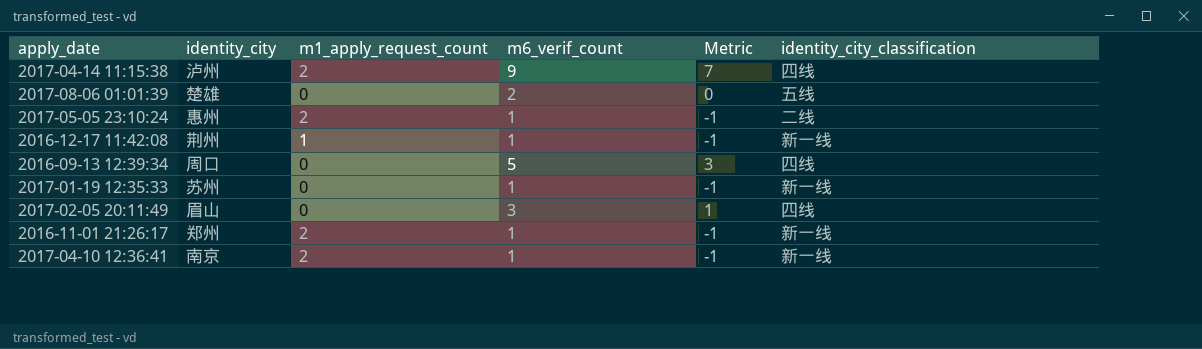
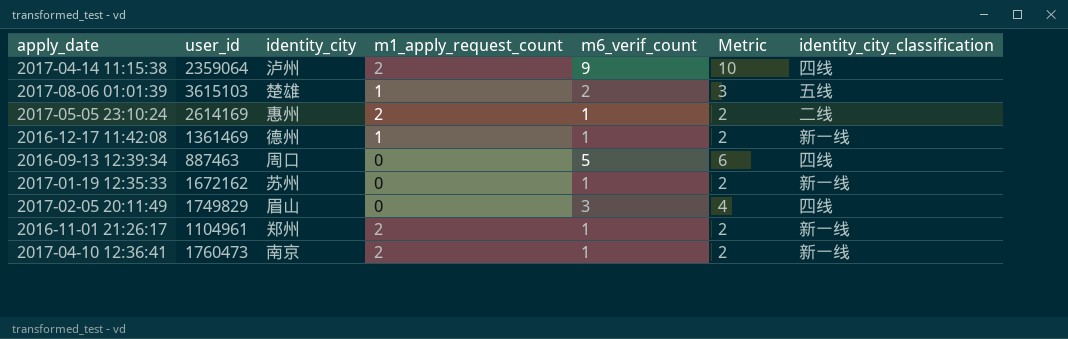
column user_id | position: none -> 2
column Metric | formula: [m6_verif_count] - 2 -> [m6_verif_count] + 1
2017-08-06 01:01:39 | m1_apply_request_count: 0 -> 1
2016-12-17 11:42:08 | identity_city: 荆州 -> 德州

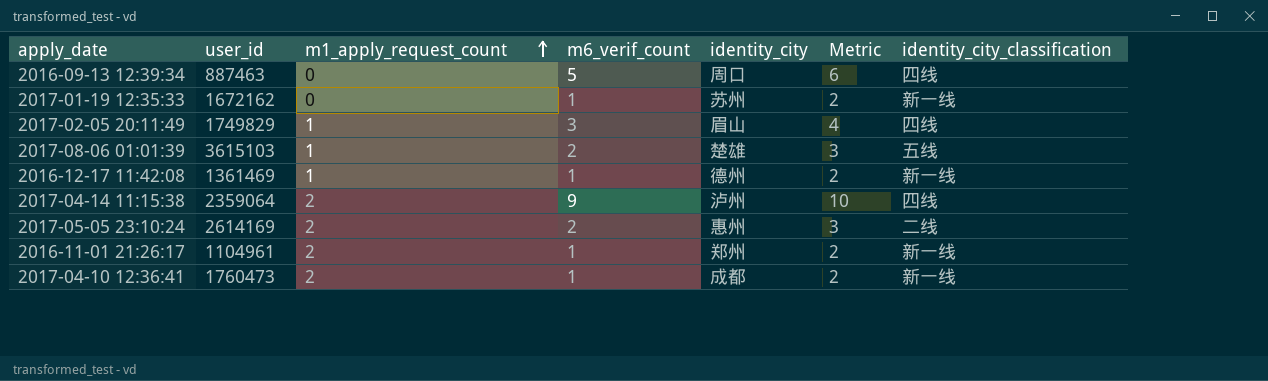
row order: none -> m1_apply_request_count ascending
column identity_city | position: 3 -> 5
2017-02-05 20:11:49 | m1_apply_request_count: 0 -> 1
2017-05-05 23:10:24 | m6_verif_count: 1 -> 2
2017-05-05 23:10:24 | Metric: 2 -> 3
2017-04-10 12:36:41 | identity_city: 南京 -> 成都

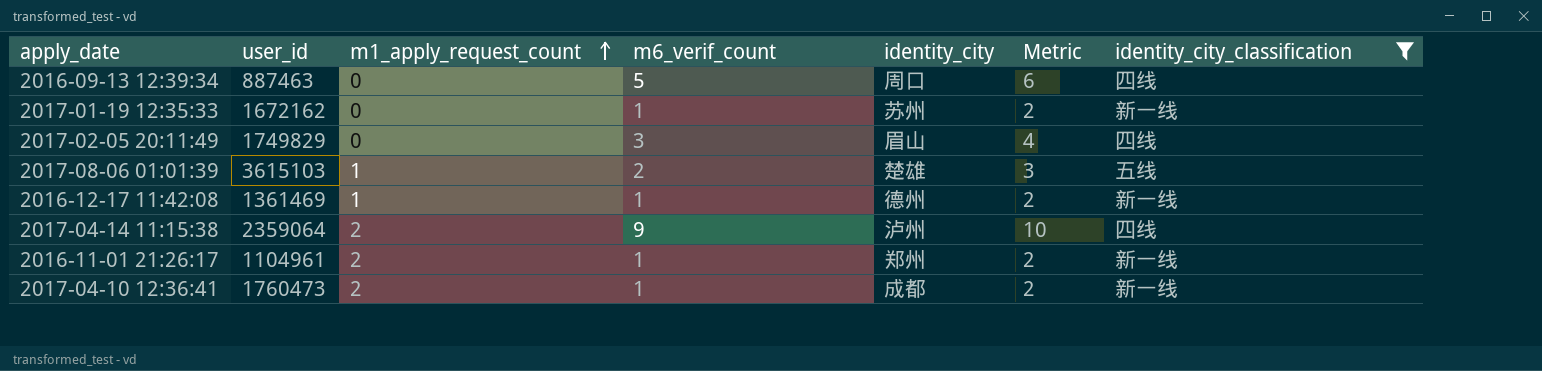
filter: none -> identity_city_classification != 二线
2017-02-05 20:11:49 | m1_apply_request_count: 1 -> 0

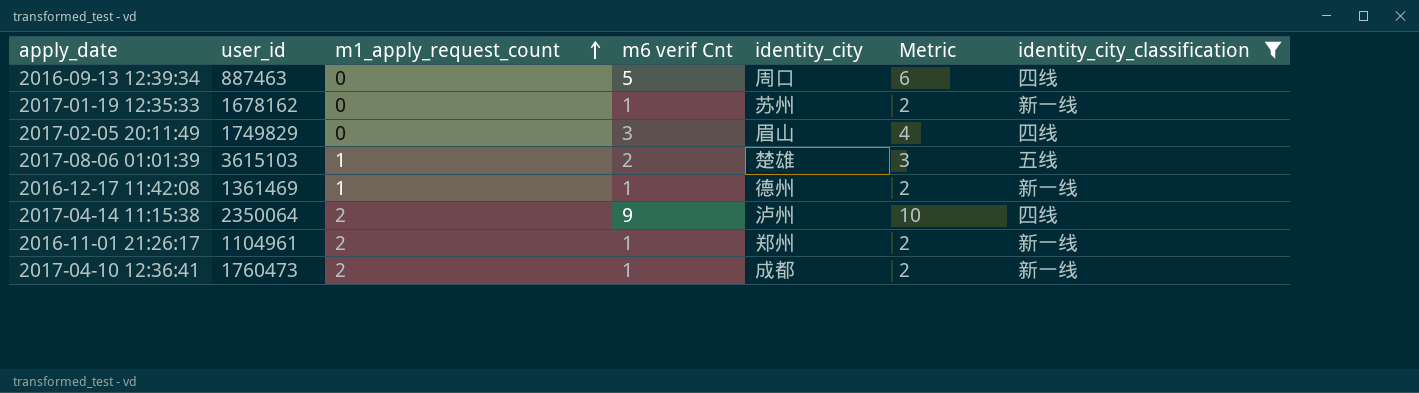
column name: m6_verif_count -> m6 verif Cnt
2017-01-19 12:35:33 | user_id: 1672162 -> 1678162
2017-04-14 11:15:38 | user_id: 2359064 -> 2350064

